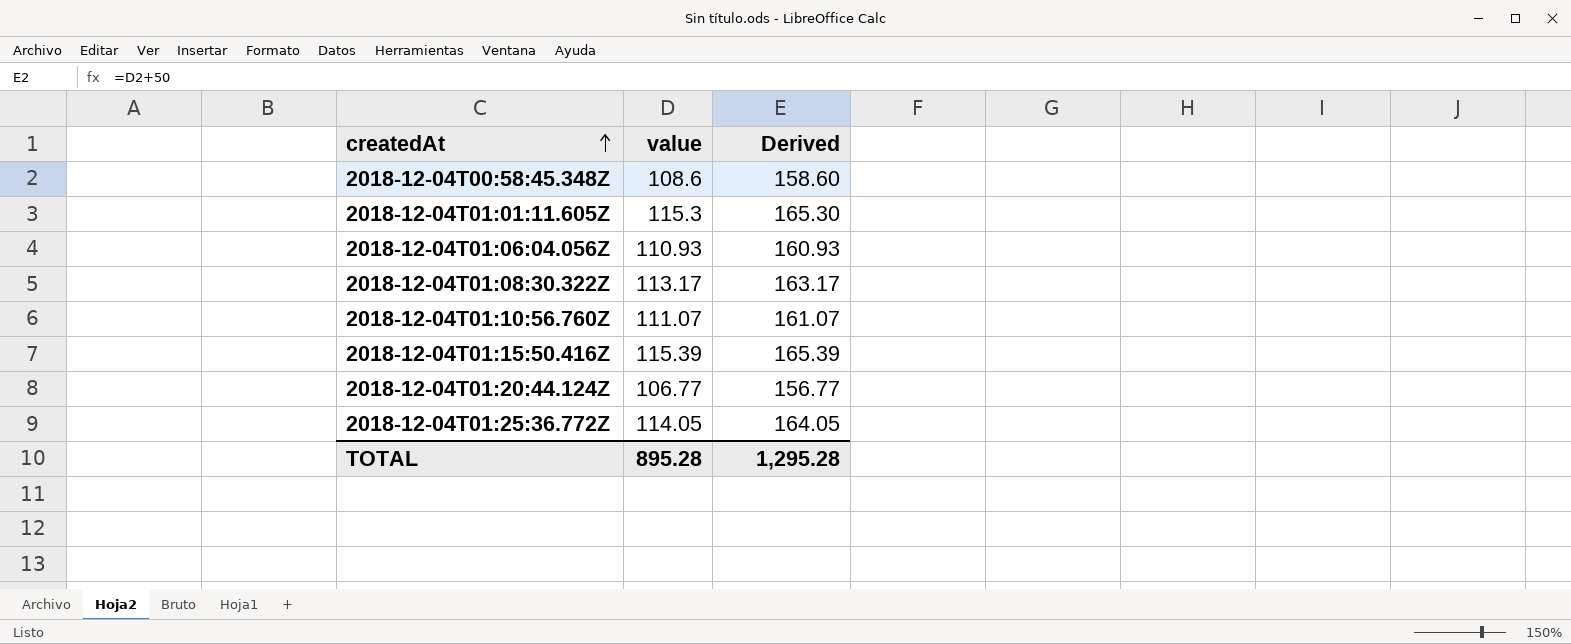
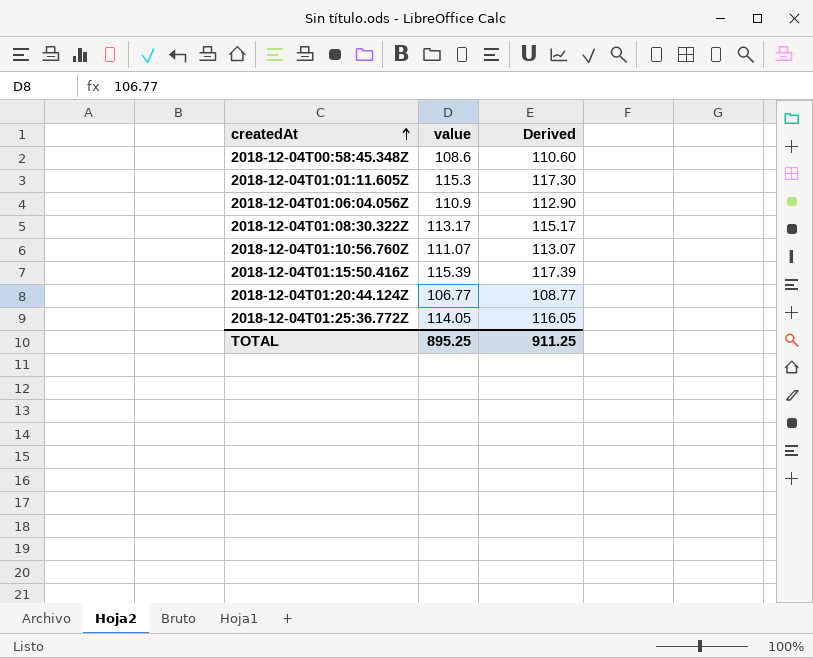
column Derived | formula: [value] + 50 -> [value] + 2
2018-12-04T01:06:04.056Z | value: 110.93 -> 110.9
TOTAL | value: 895.28 -> 895.25
TOTAL | Derived: 1,295.28 -> 911.25

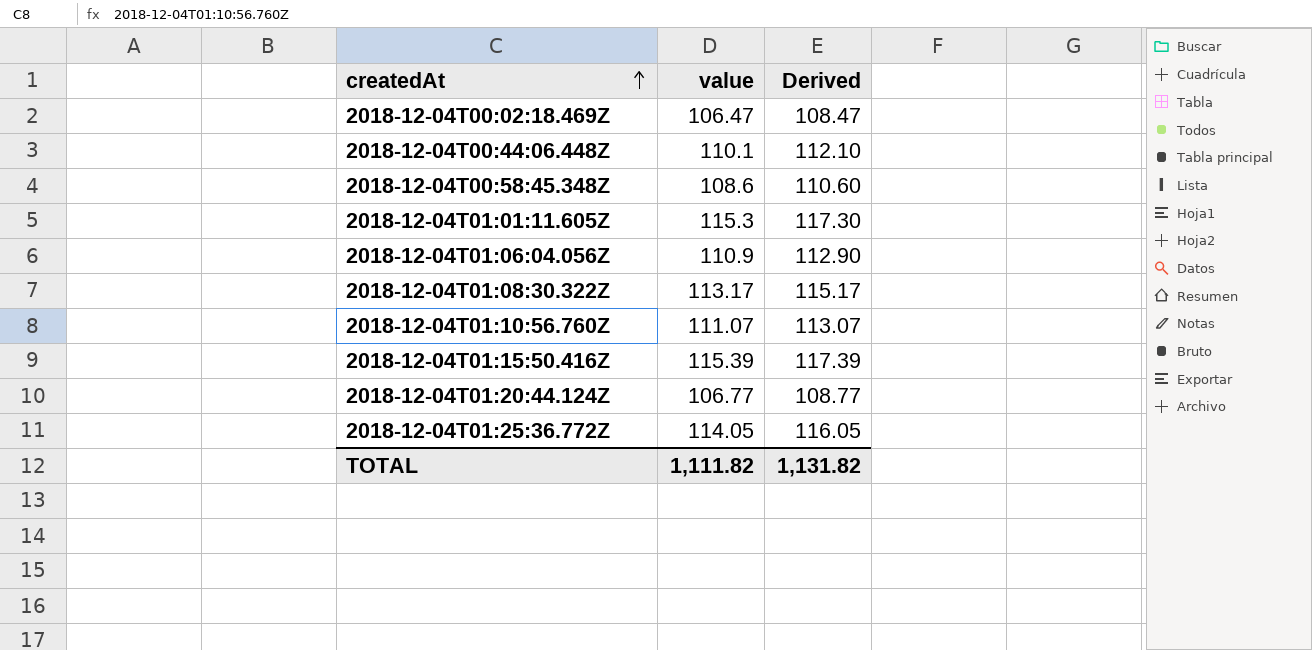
row 2018-12-04T00:02:18.469Z: none -> 106.47 | 108.47
row 2018-12-04T00:44:06.448Z: none -> 110.1 | 112.10
TOTAL | value: 895.25 -> 1,111.82
TOTAL | Derived: 911.25 -> 1,131.82

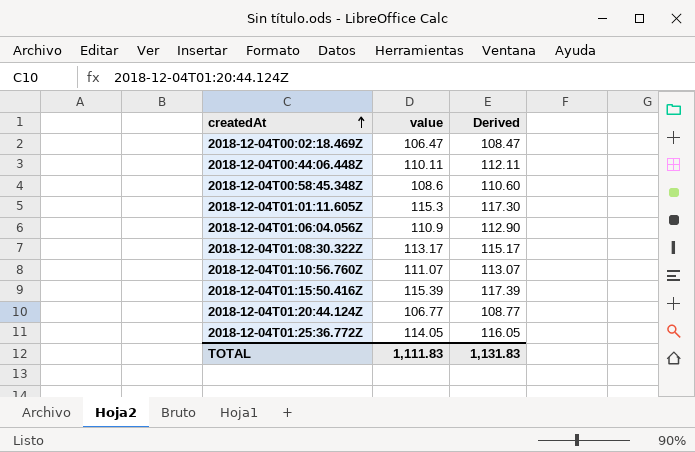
2018-12-04T00:44:06.448Z | value: 110.1 -> 110.11
2018-12-04T00:44:06.448Z | Derived: 112.10 -> 112.11
TOTAL | value: 1,111.82 -> 1,111.83
TOTAL | Derived: 1,131.82 -> 1,131.83

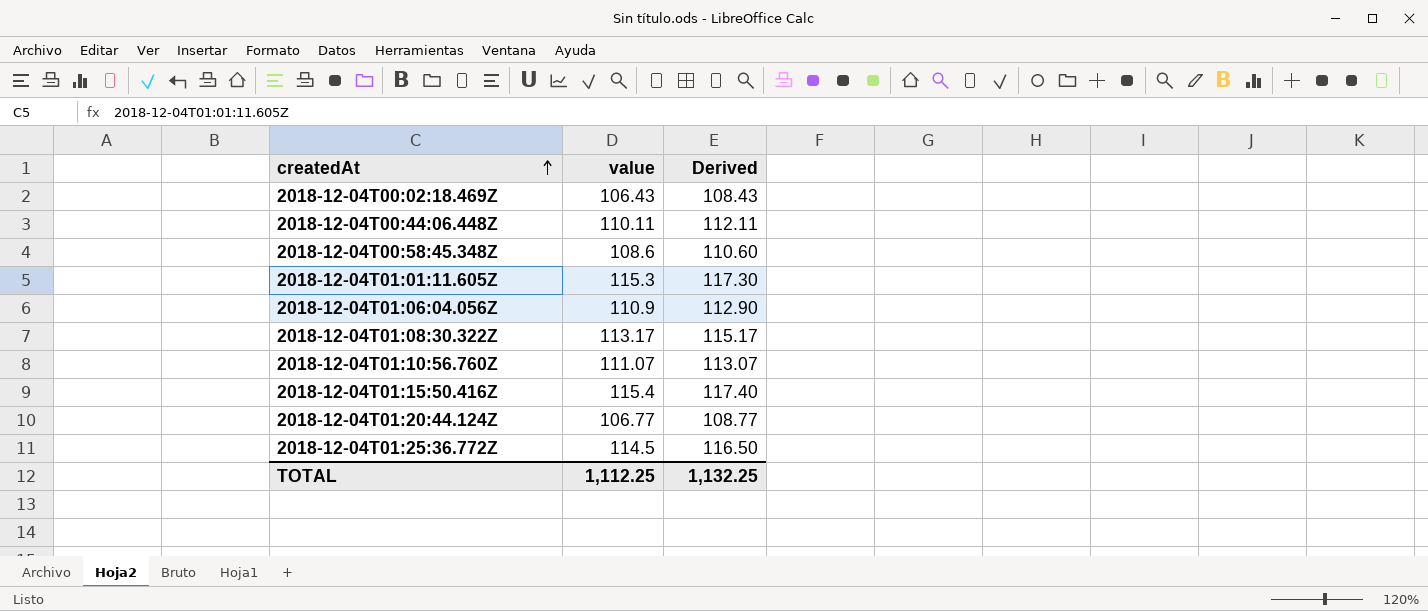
2018-12-04T00:02:18.469Z | value: 106.47 -> 106.43
2018-12-04T00:02:18.469Z | Derived: 108.47 -> 108.43
2018-12-04T01:15:50.416Z | value: 115.39 -> 115.4
2018-12-04T01:15:50.416Z | Derived: 117.39 -> 117.40
2018-12-04T01:25:36.772Z | value: 114.05 -> 114.5
2018-12-04T01:25:36.772Z | Derived: 116.05 -> 116.50
TOTAL | value: 1,111.83 -> 1,112.25
TOTAL | Derived: 1,131.83 -> 1,132.25

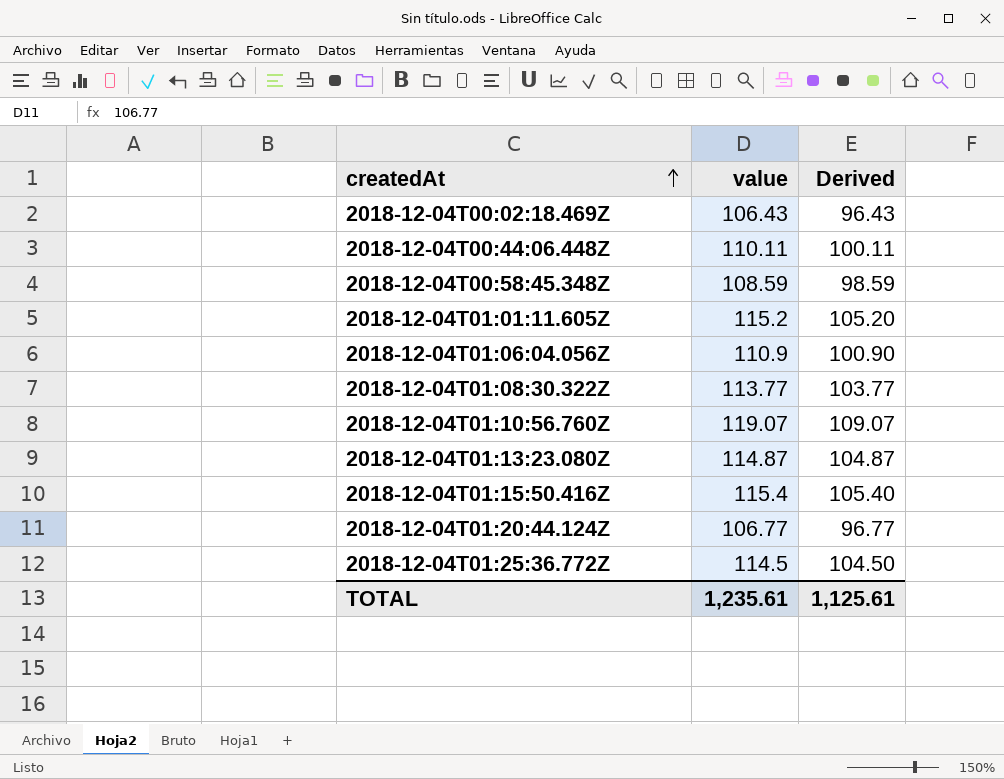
column Derived | formula: [value] + 2 -> [value] - 10
2018-12-04T00:58:45.348Z | value: 108.6 -> 108.59
2018-12-04T01:01:11.605Z | value: 115.3 -> 115.2
2018-12-04T01:08:30.322Z | value: 113.17 -> 113.77
2018-12-04T01:10:56.760Z | value: 111.07 -> 119.07
row 2018-12-04T01:13:23.080Z: none -> 114.87 | 104.87
TOTAL | value: 1,112.25 -> 1,235.61
TOTAL | Derived: 1,132.25 -> 1,125.61

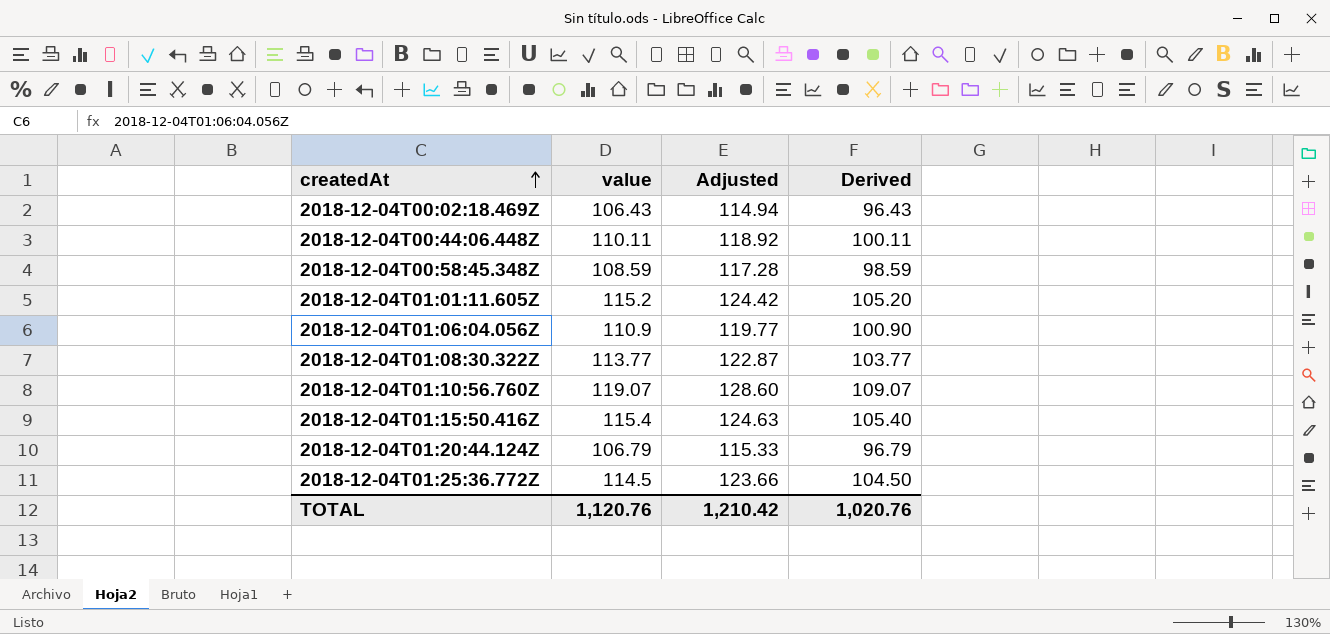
column Adjusted | formula: none -> [value] * 1.08
row 2018-12-04T01:13:23.080Z: 114.87 | 104.87 -> none
2018-12-04T01:20:44.124Z | value: 106.77 -> 106.79
2018-12-04T01:20:44.124Z | Derived: 96.77 -> 96.79
TOTAL | value: 1,235.61 -> 1,120.76
TOTAL | Derived: 1,125.61 -> 1,020.76

